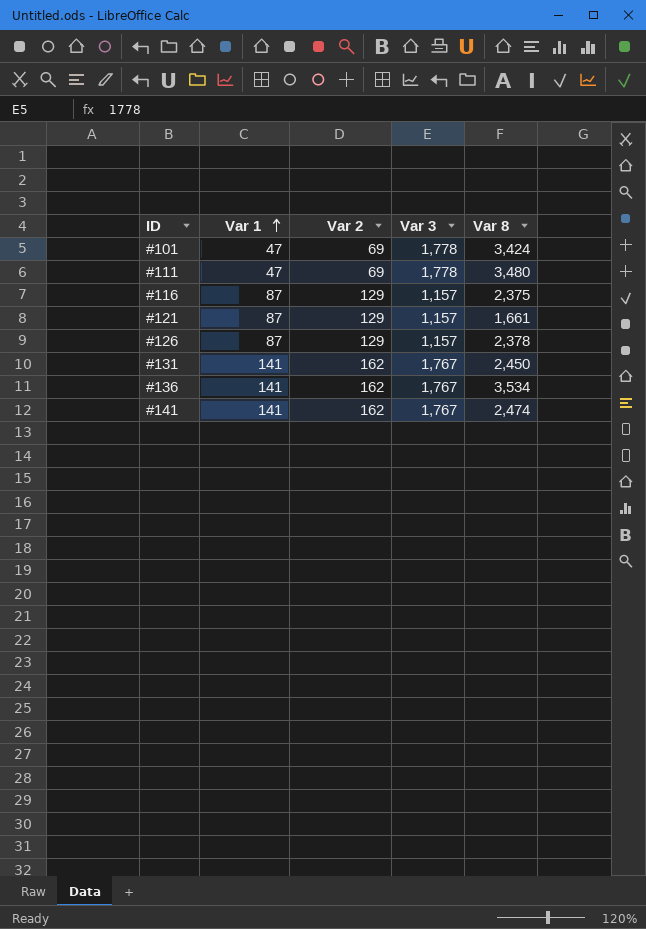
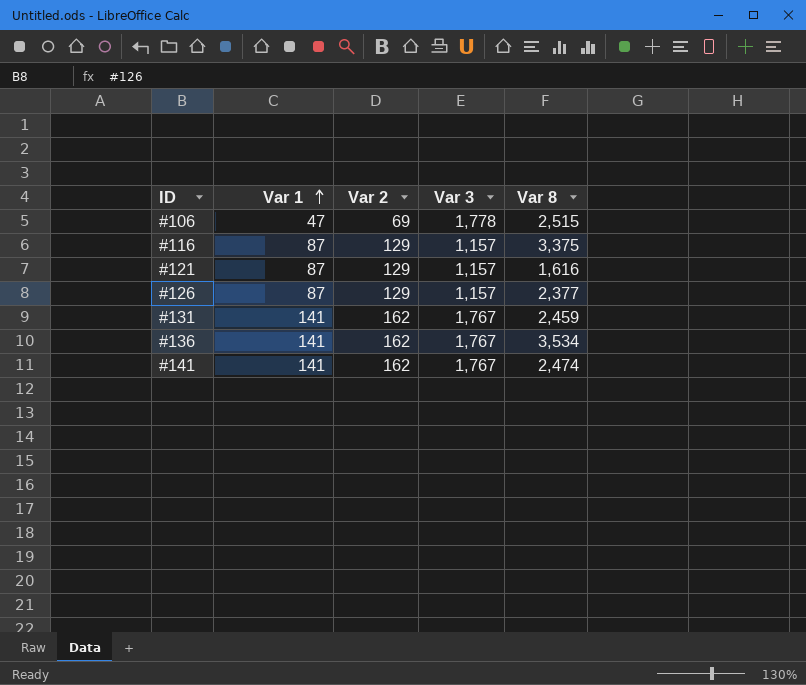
row #101: 47 | 69 | 1,778 | 3,424 -> none
row #111: 47 | 69 | 1,778 | 3,480 -> none
row #106: none -> 47 | 69 | 1,778 | 2,515
#116 | Var 8: 2,375 -> 3,375
#121 | Var 8: 1,661 -> 1,616
#126 | Var 8: 2,378 -> 2,377
#131 | Var 8: 2,450 -> 2,459

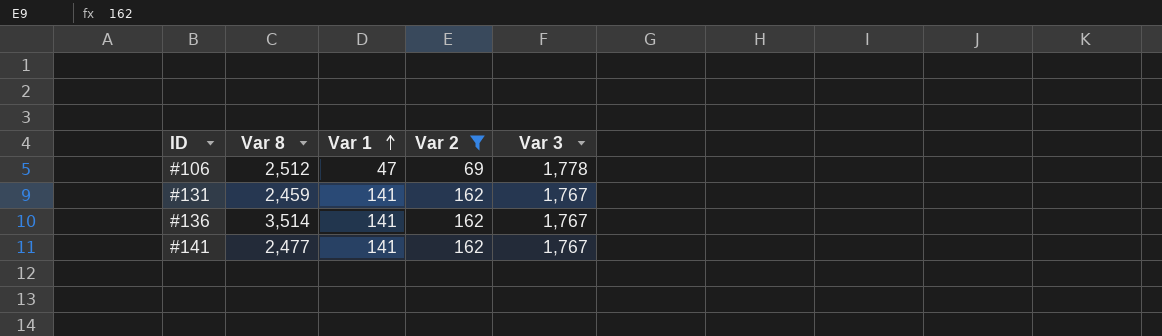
filter: none -> Var 2 != 129
column Var 8 | position: 5 -> 2
#106 | Var 8: 2,515 -> 2,512
#136 | Var 8: 3,534 -> 3,514
#141 | Var 8: 2,474 -> 2,477

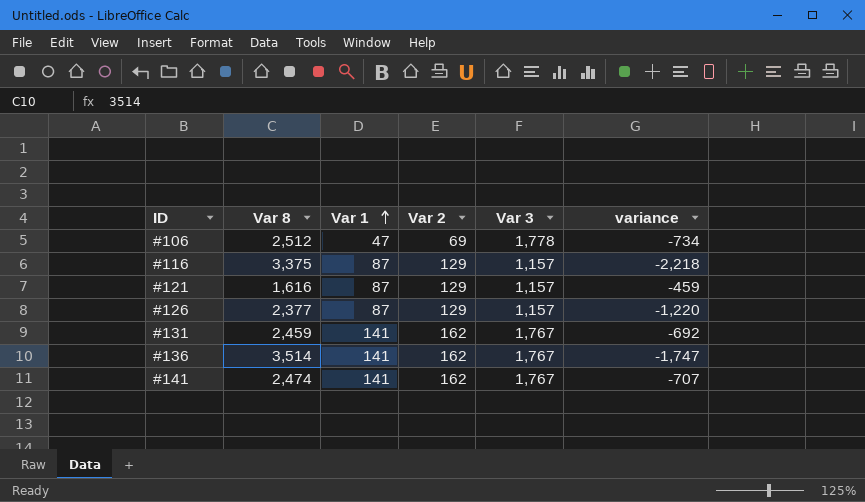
filter: Var 2 != 129 -> none
column variance | formula: none -> [Var 3] - [Var 8]
#141 | Var 8: 2,477 -> 2,474

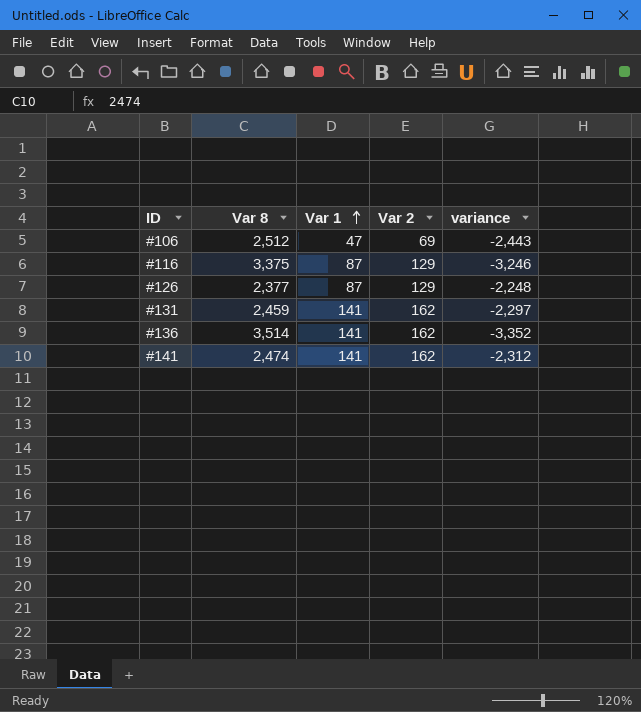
column Var 3 | position: 5 -> none
column variance | formula: [Var 3] - [Var 8] -> [Var 2] - [Var 8]
row #121: 1,616 | 87 | 129 | 1,157 | -459 -> none

